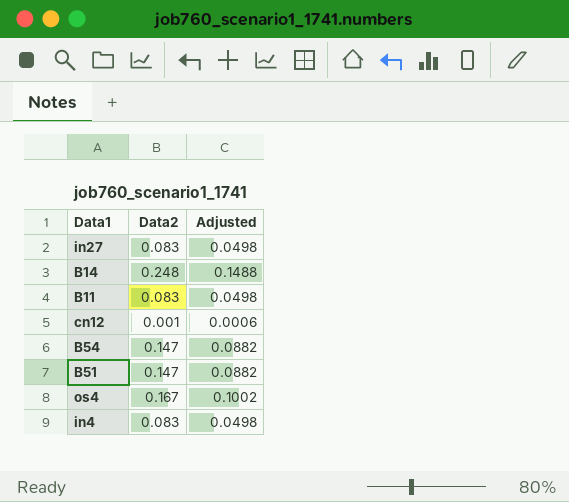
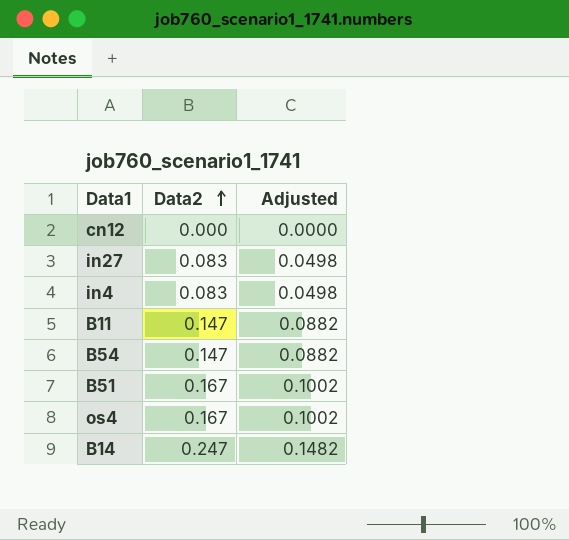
row order: none -> Data2 ascending
cn12 | Data2: 0.001 -> 0.000
cn12 | Adjusted: 0.0006 -> 0.0000
B11 | Data2: 0.083 -> 0.147
B11 | Adjusted: 0.0498 -> 0.0882
B51 | Data2: 0.147 -> 0.167
B51 | Adjusted: 0.0882 -> 0.1002
B14 | Data2: 0.248 -> 0.247
B14 | Adjusted: 0.1488 -> 0.1482

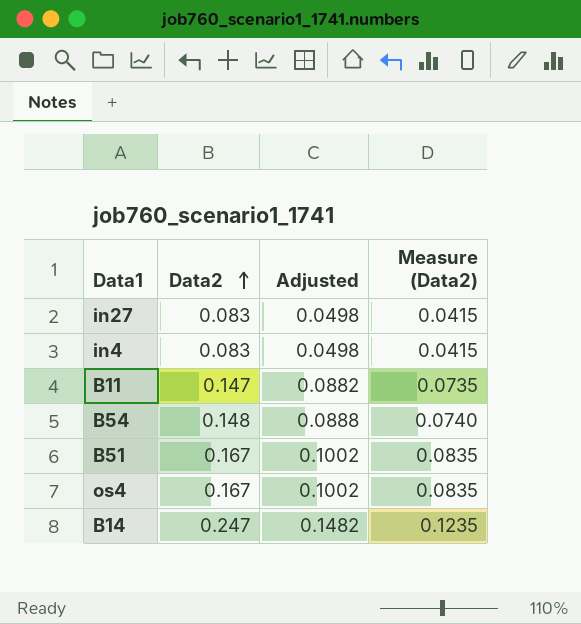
column Measure (Data2) | formula: none -> [Data2] * 0.5
row cn12: 0.000 | 0.0000 -> none
B54 | Data2: 0.147 -> 0.148
B54 | Adjusted: 0.0882 -> 0.0888

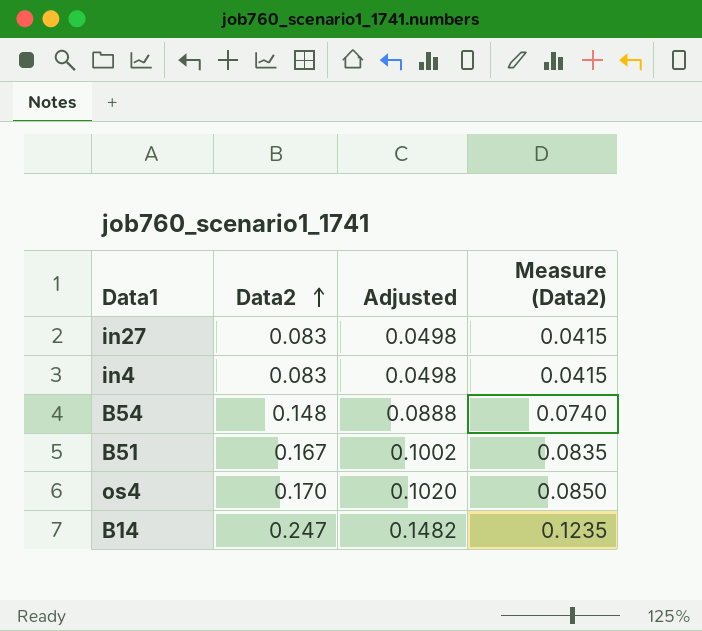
row B11: 0.147 | 0.0882 | 0.0735 -> none
os4 | Data2: 0.167 -> 0.170
os4 | Adjusted: 0.1002 -> 0.1020
os4 | Measure (Data2): 0.0835 -> 0.0850

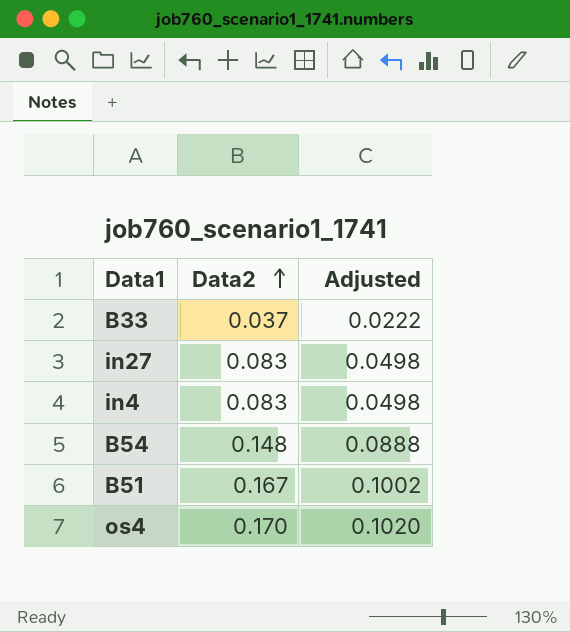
column Measure (Data2) | formula: [Data2] * 0.5 -> none
row B14: 0.247 | 0.1482 | 0.1235 -> none
row B33: none -> 0.037 | 0.0222

